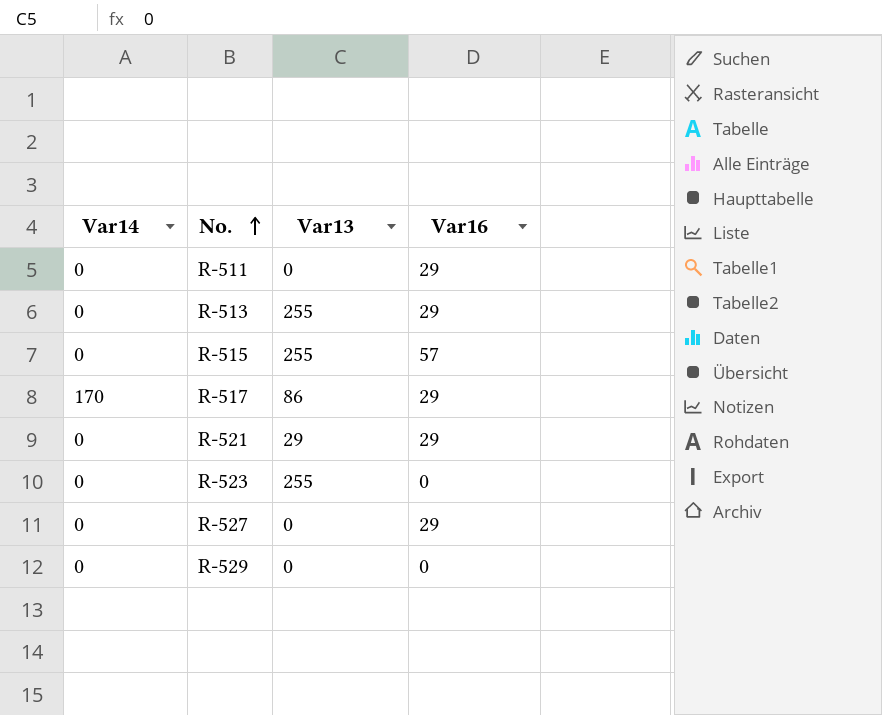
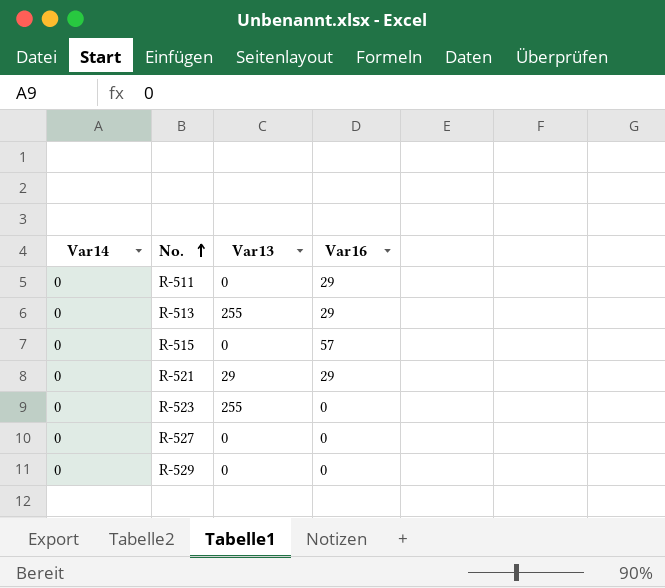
row R-517: 170 | 86 | 29 -> none
R-515 | Var13: 255 -> 0
R-527 | Var16: 29 -> 0

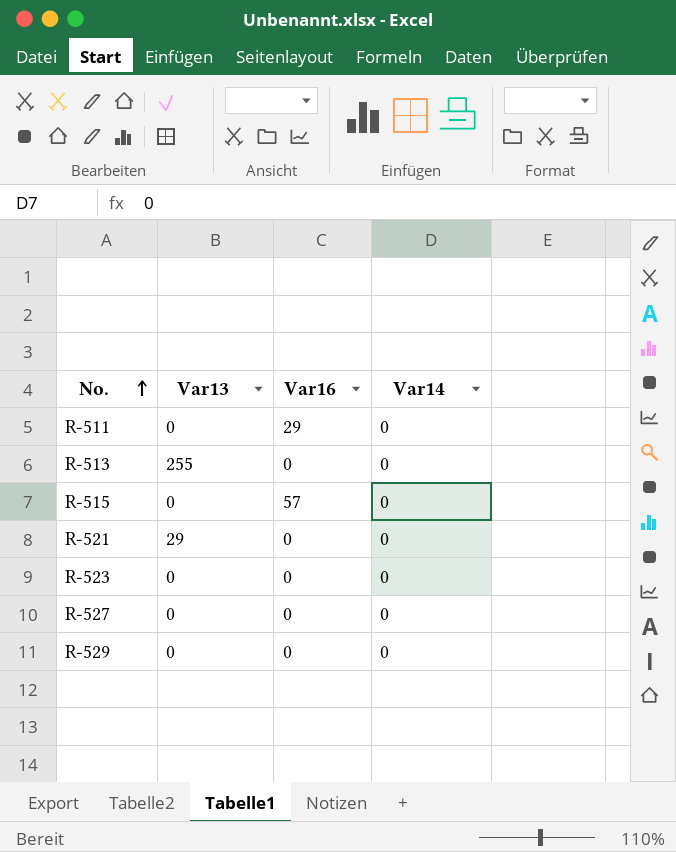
column Var14 | position: 1 -> 4
R-513 | Var16: 29 -> 0
R-521 | Var16: 29 -> 0
R-523 | Var13: 255 -> 0

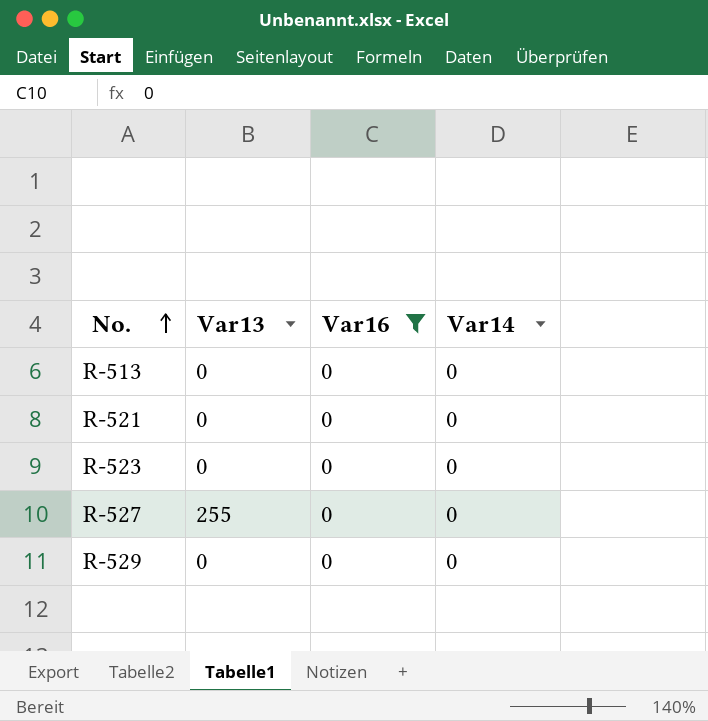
filter: none -> Var16 = 0
R-513 | Var13: 255 -> 0
R-521 | Var13: 29 -> 0
R-527 | Var13: 0 -> 255

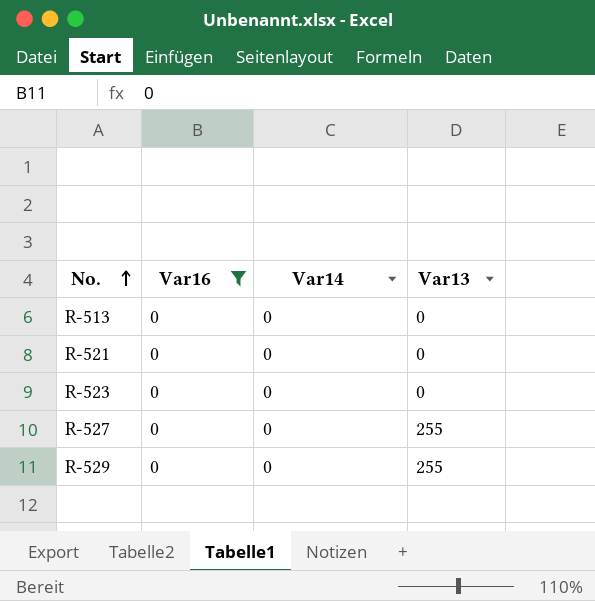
column Var13 | position: 2 -> 4
R-529 | Var13: 0 -> 255

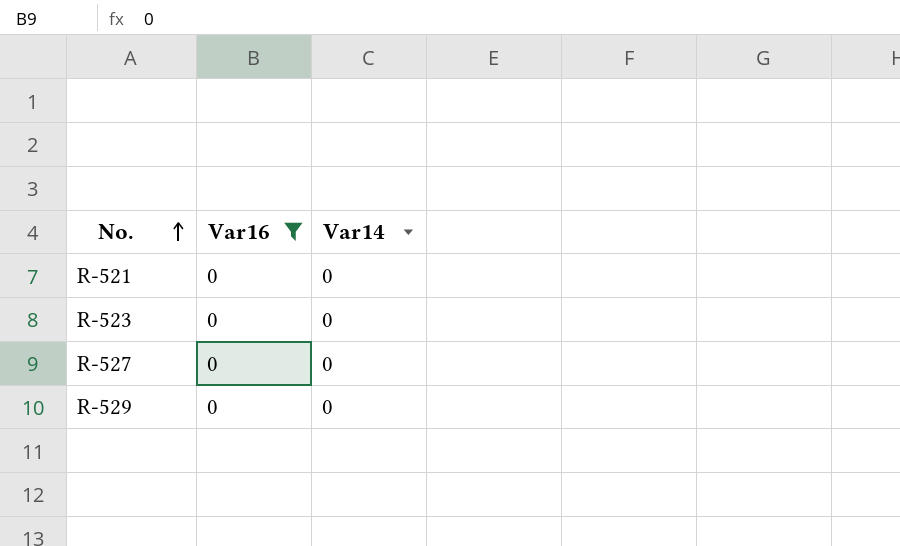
column Var13 | position: 4 -> none
row R-513: 0 | 0 | 0 -> none

